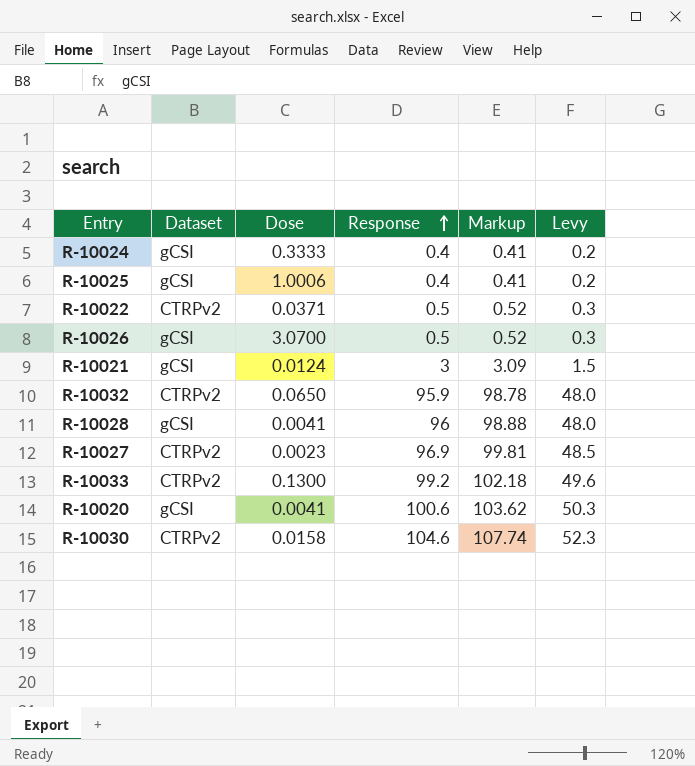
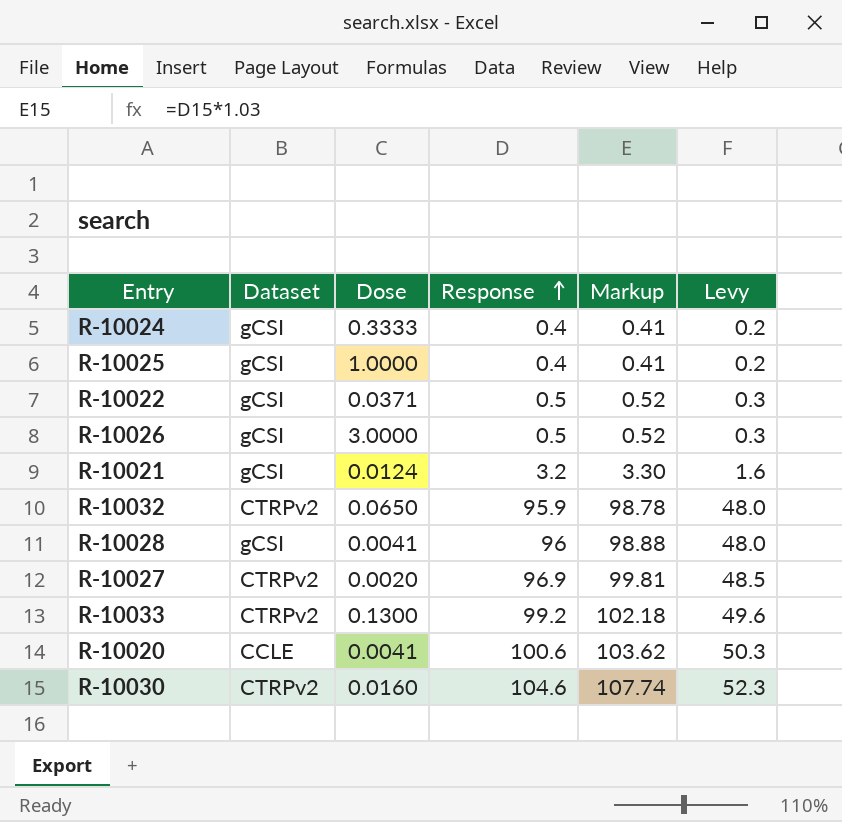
R-10025 | Dose: 1.0006 -> 1.0000
R-10022 | Dataset: CTRPv2 -> gCSI
R-10026 | Dose: 3.0700 -> 3.0000
R-10021 | Response: 3 -> 3.2
R-10021 | Markup: 3.09 -> 3.30
R-10021 | Levy: 1.5 -> 1.6
R-10027 | Dose: 0.0023 -> 0.0020
R-10020 | Dataset: gCSI -> CCLE
R-10030 | Dose: 0.0158 -> 0.0160

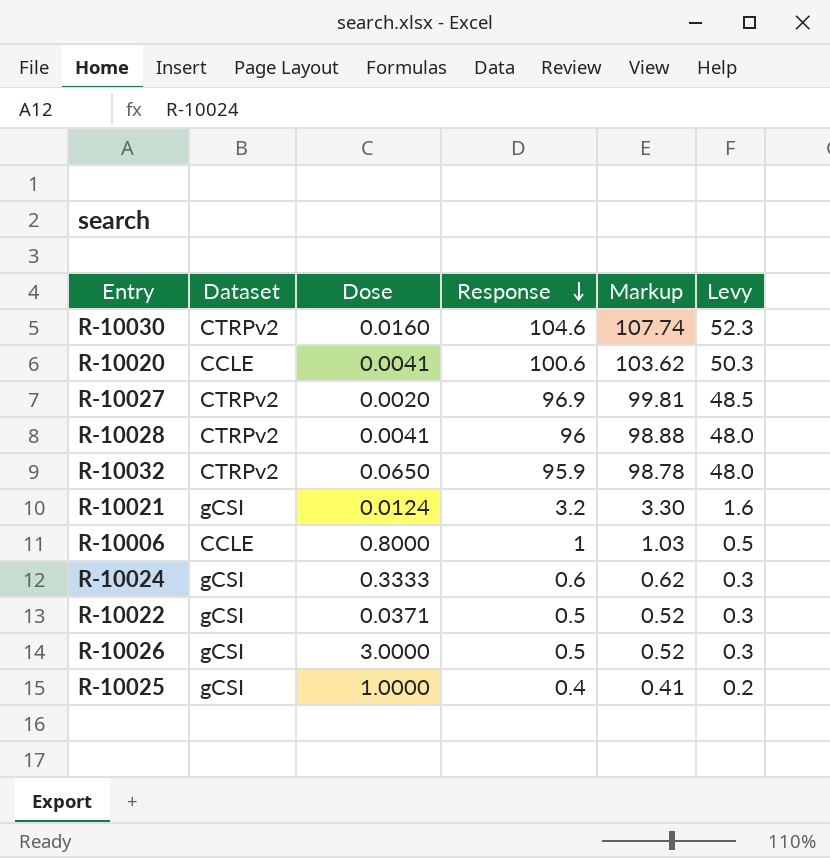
row order: Response ascending -> Response descending
row R-10033: CTRPv2 | 0.1300 | 99.2 | 102.18 | 49.6 -> none
R-10028 | Dataset: gCSI -> CTRPv2
row R-10006: none -> CCLE | 0.8000 | 1 | 1.03 | 0.5
R-10024 | Response: 0.4 -> 0.6
R-10024 | Markup: 0.41 -> 0.62
R-10024 | Levy: 0.2 -> 0.3

